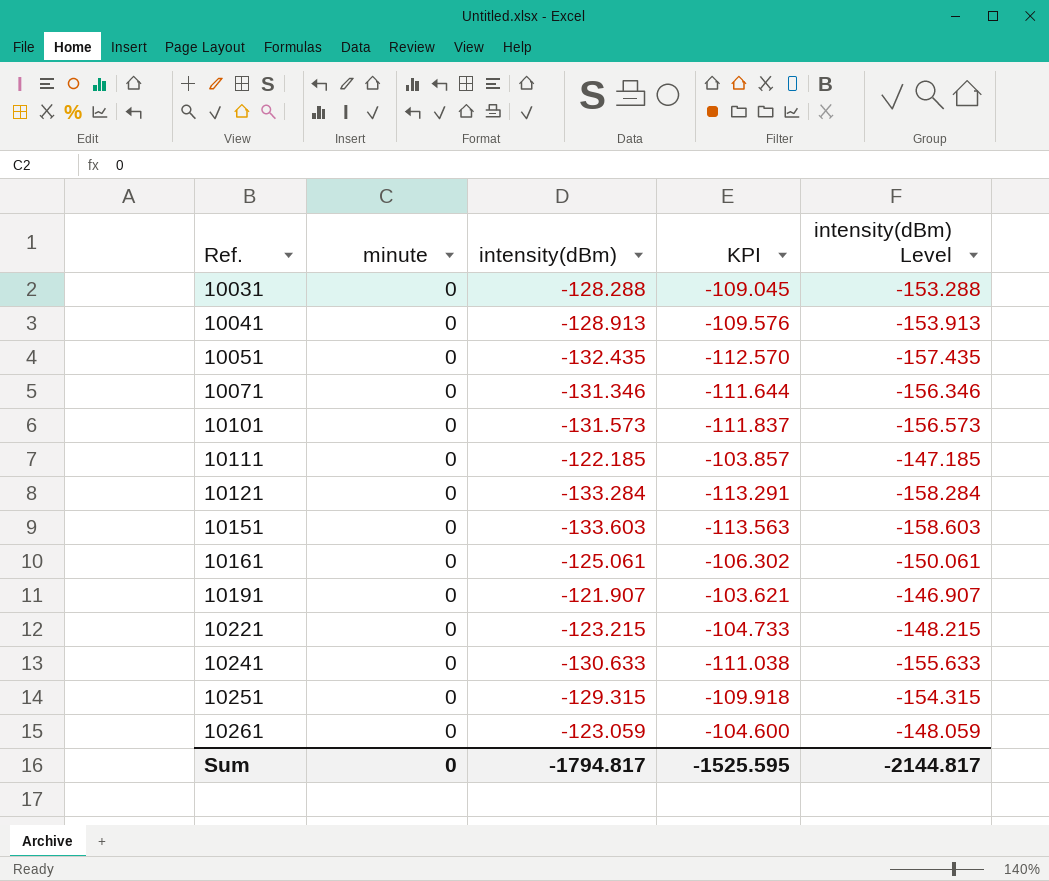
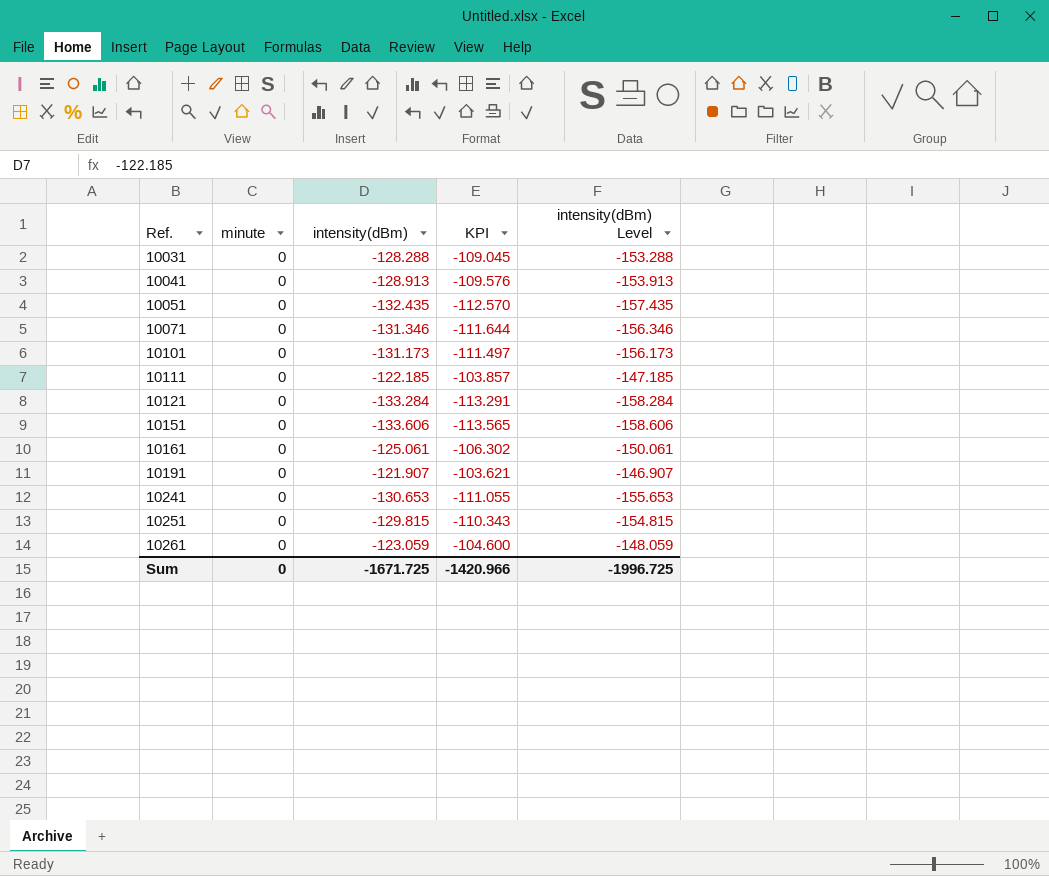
row 10221: 0 | -123.215 | -104.733 | -148.215 -> none
10101 | intensity(dBm): -131.573 -> -131.173
10101 | KPI: -111.837 -> -111.497
10101 | intensity(dBm) Level: -156.573 -> -156.173
10151 | intensity(dBm): -133.603 -> -133.606
10151 | KPI: -113.563 -> -113.565
10151 | intensity(dBm) Level: -158.603 -> -158.606
10241 | intensity(dBm): -130.633 -> -130.653
10241 | KPI: -111.038 -> -111.055
10241 | intensity(dBm) Level: -155.633 -> -155.653
10251 | intensity(dBm): -129.315 -> -129.815
10251 | KPI: -109.918 -> -110.343
10251 | intensity(dBm) Level: -154.315 -> -154.815
Sum | intensity(dBm): -1794.817 -> -1671.725
Sum | KPI: -1525.595 -> -1420.966
Sum | intensity(dBm) Level: -2144.817 -> -1996.725

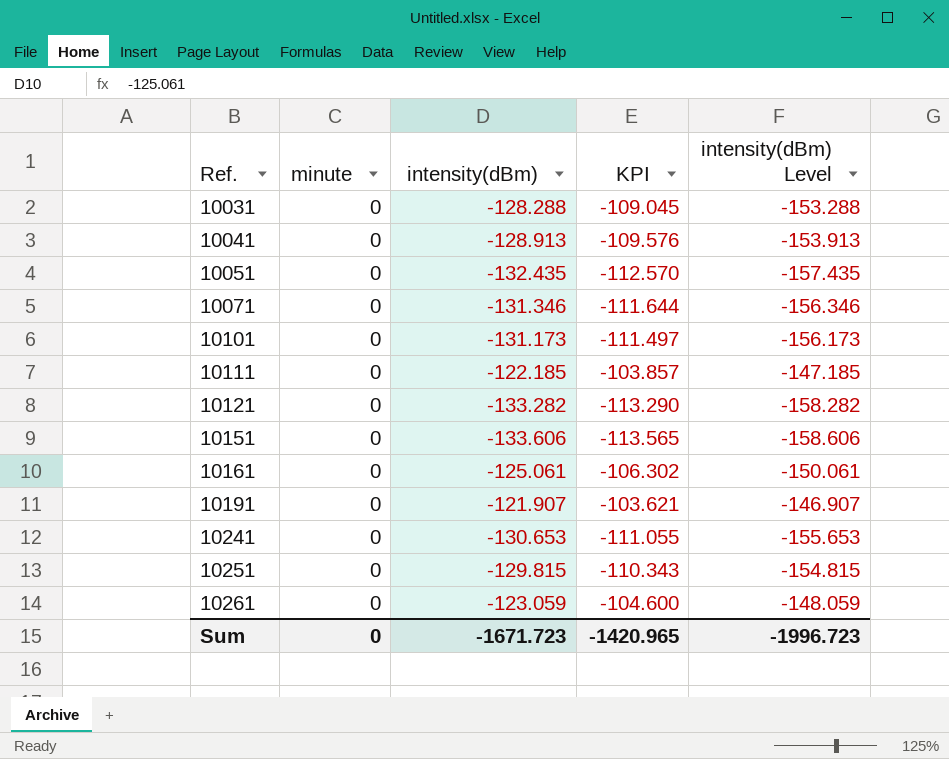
10121 | intensity(dBm): -133.284 -> -133.282
10121 | KPI: -113.291 -> -113.290
10121 | intensity(dBm) Level: -158.284 -> -158.282
Sum | intensity(dBm): -1671.725 -> -1671.723
Sum | KPI: -1420.966 -> -1420.965
Sum | intensity(dBm) Level: -1996.725 -> -1996.723

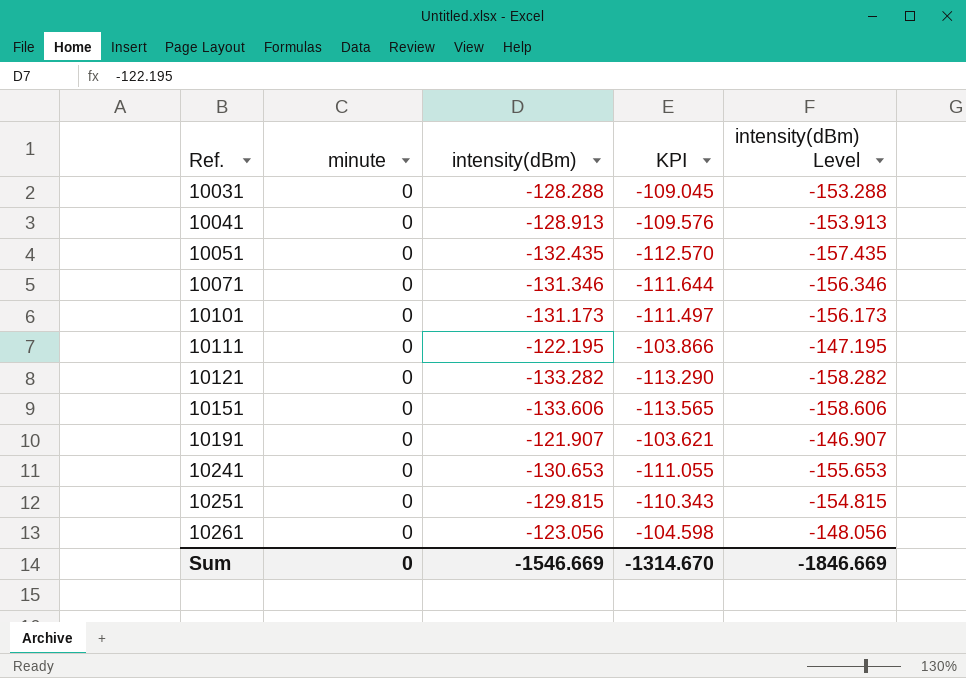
row 10161: 0 | -125.061 | -106.302 | -150.061 -> none
10111 | intensity(dBm): -122.185 -> -122.195
10111 | KPI: -103.857 -> -103.866
10111 | intensity(dBm) Level: -147.185 -> -147.195
10261 | intensity(dBm): -123.059 -> -123.056
10261 | KPI: -104.600 -> -104.598
10261 | intensity(dBm) Level: -148.059 -> -148.056
Sum | intensity(dBm): -1671.723 -> -1546.669
Sum | KPI: -1420.965 -> -1314.670
Sum | intensity(dBm) Level: -1996.723 -> -1846.669

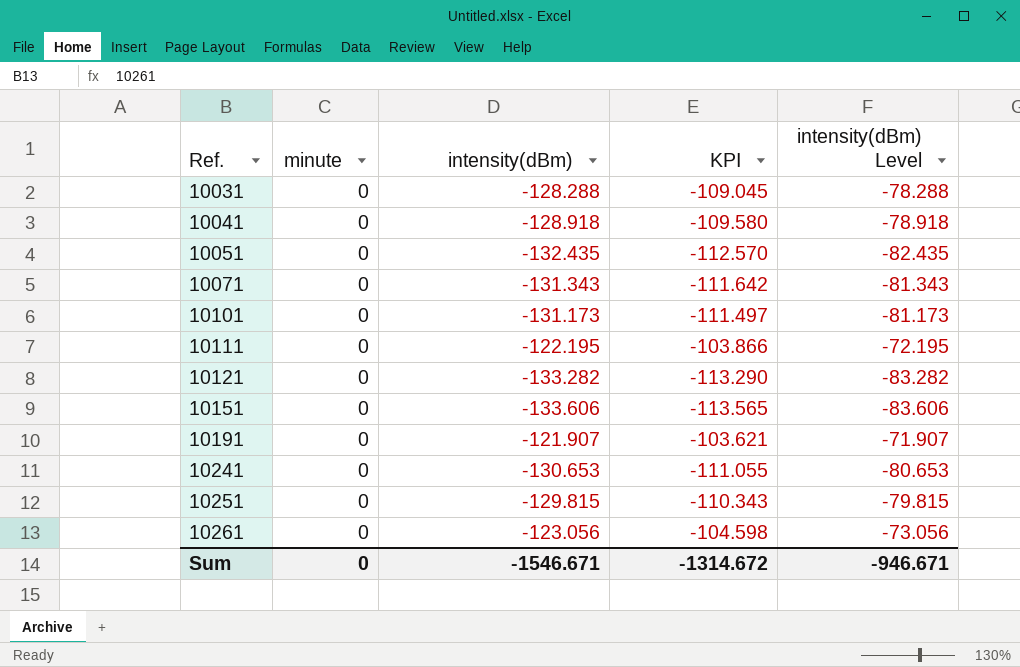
column intensity(dBm) Level | formula: [intensity(dBm)] - 25 -> [intensity(dBm)] + 50
10041 | intensity(dBm): -128.913 -> -128.918
10041 | KPI: -109.576 -> -109.580
10071 | intensity(dBm): -131.346 -> -131.343
10071 | KPI: -111.644 -> -111.642
Sum | intensity(dBm): -1546.669 -> -1546.671
Sum | KPI: -1314.670 -> -1314.672
Sum | intensity(dBm) Level: -1846.669 -> -946.671

